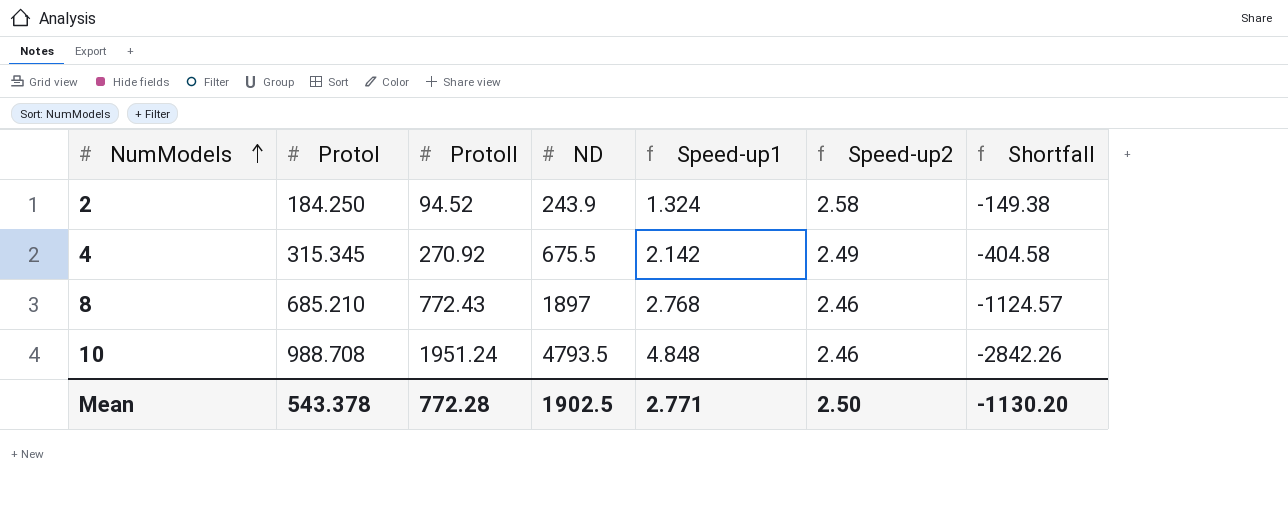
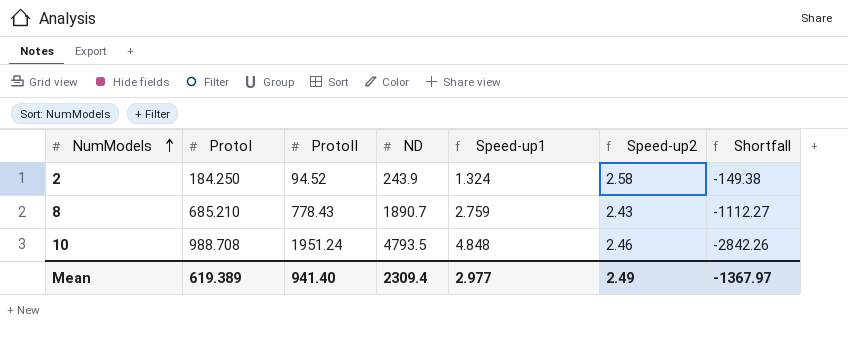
row 4: 315.345 | 270.92 | 675.5 | 2.142 | 2.49 | -404.58 -> none
8 | ProtoII: 772.43 -> 778.43
8 | ND: 1897 -> 1890.7
8 | Speed-up1: 2.768 -> 2.759
8 | Speed-up2: 2.46 -> 2.43
8 | Shortfall: -1124.57 -> -1112.27
Mean | ProtoI: 543.378 -> 619.389
Mean | ProtoII: 772.28 -> 941.40
Mean | ND: 1902.5 -> 2309.4
Mean | Speed-up1: 2.771 -> 2.977
Mean | Speed-up2: 2.50 -> 2.49
Mean | Shortfall: -1130.20 -> -1367.97

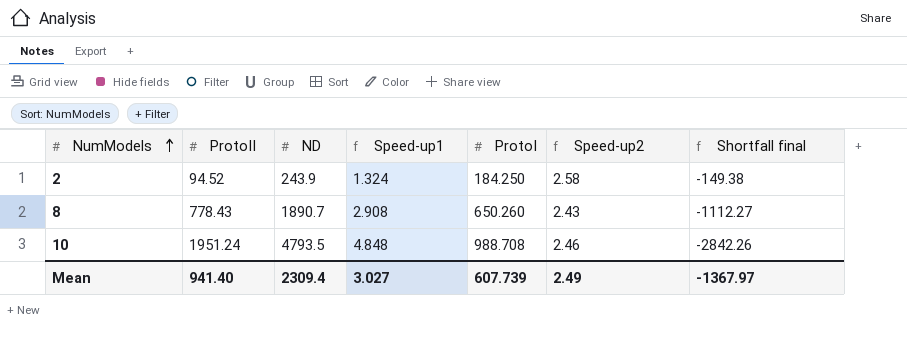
column ProtoI | position: 2 -> 5
column name: Shortfall -> Shortfall final
8 | Speed-up1: 2.759 -> 2.908
8 | ProtoI: 685.210 -> 650.260
Mean | Speed-up1: 2.977 -> 3.027
Mean | ProtoI: 619.389 -> 607.739

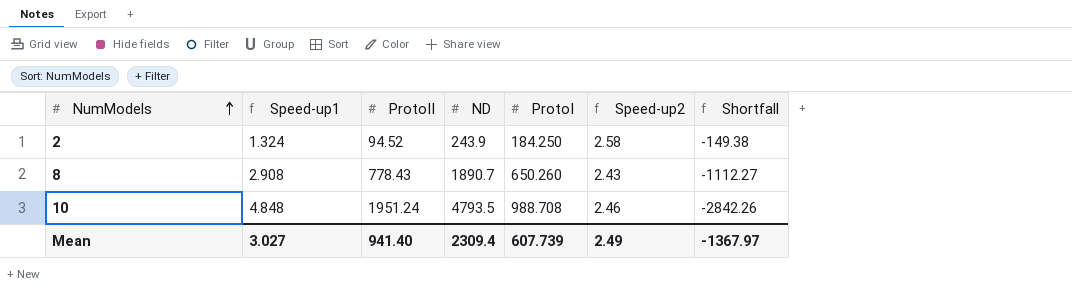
column Speed-up1 | position: 4 -> 2
column name: Shortfall final -> Shortfall

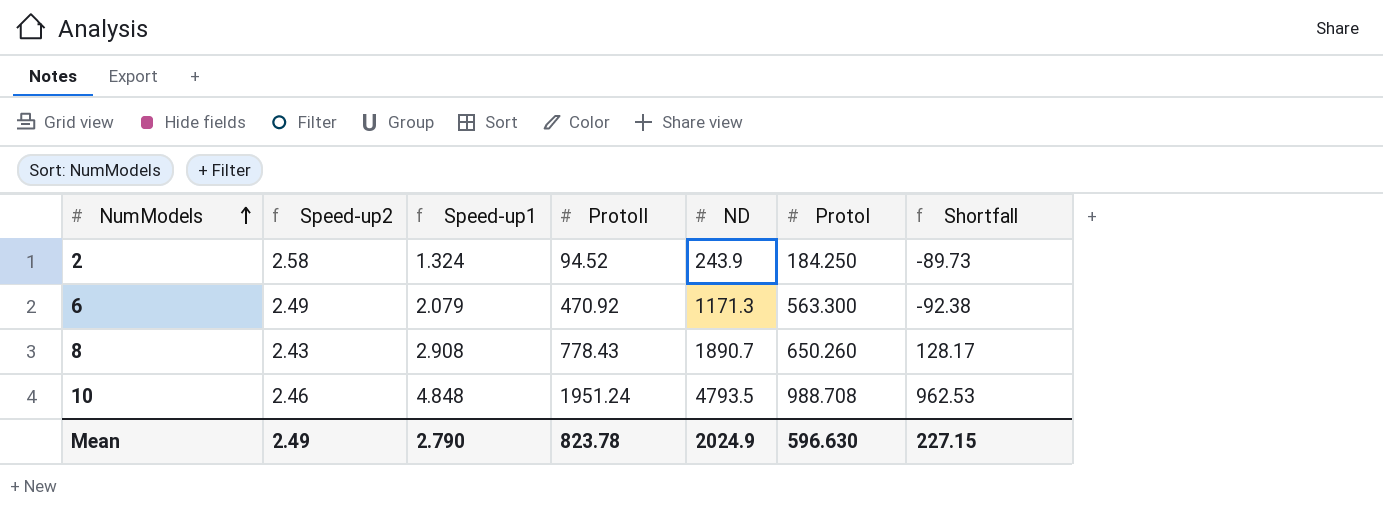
column Speed-up2 | position: 6 -> 2
column Shortfall | formula: [ProtoII] - [ND] -> [ProtoII] - [ProtoI]
row 6: none -> 2.49 | 2.079 | 470.92 | 1171.3 | 563.300 | -92.38
Mean | Speed-up1: 3.027 -> 2.790
Mean | ProtoII: 941.40 -> 823.78
Mean | ND: 2309.4 -> 2024.9
Mean | ProtoI: 607.739 -> 596.630
Mean | Shortfall: -1367.97 -> 227.15

